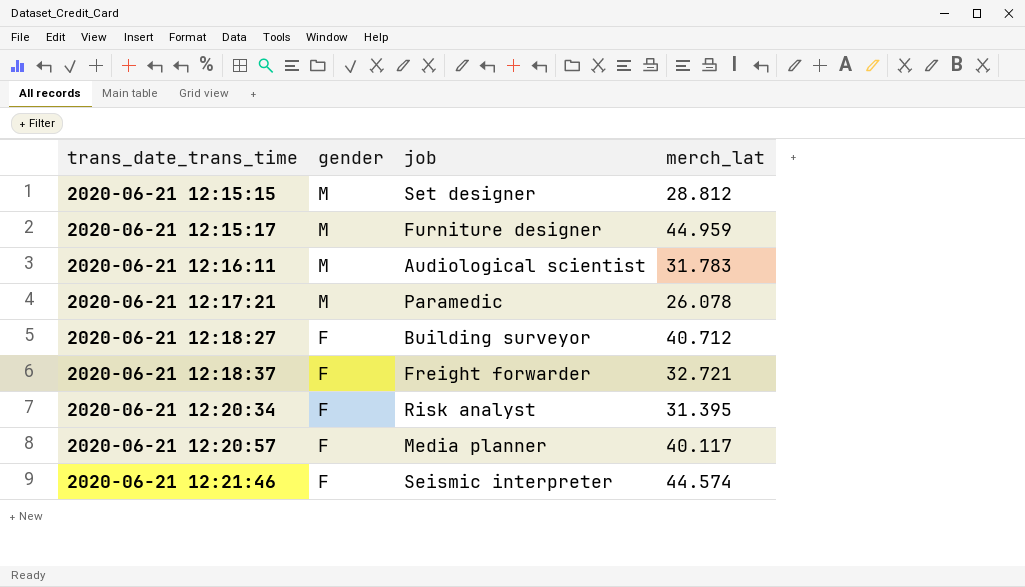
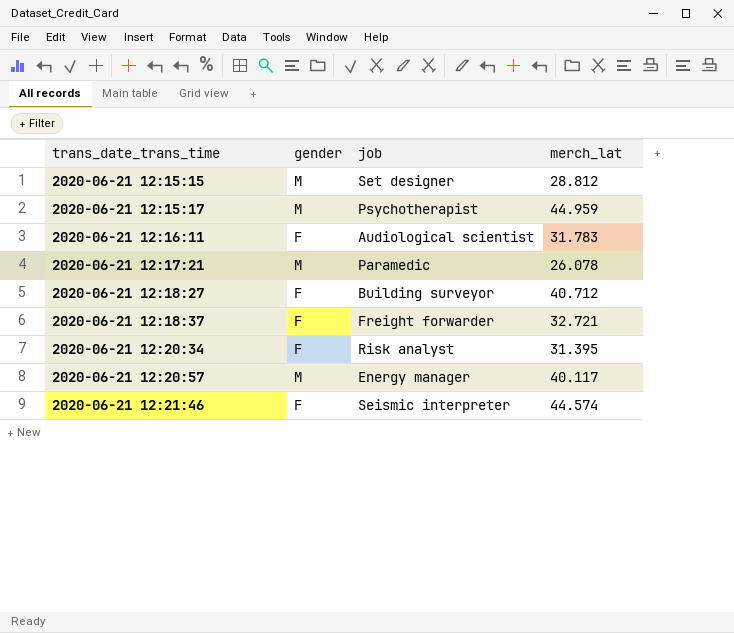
2020-06-21 12:15:17 | job: Furniture designer -> Psychotherapist
2020-06-21 12:16:11 | gender: M -> F
2020-06-21 12:20:57 | gender: F -> M
2020-06-21 12:20:57 | job: Media planner -> Energy manager

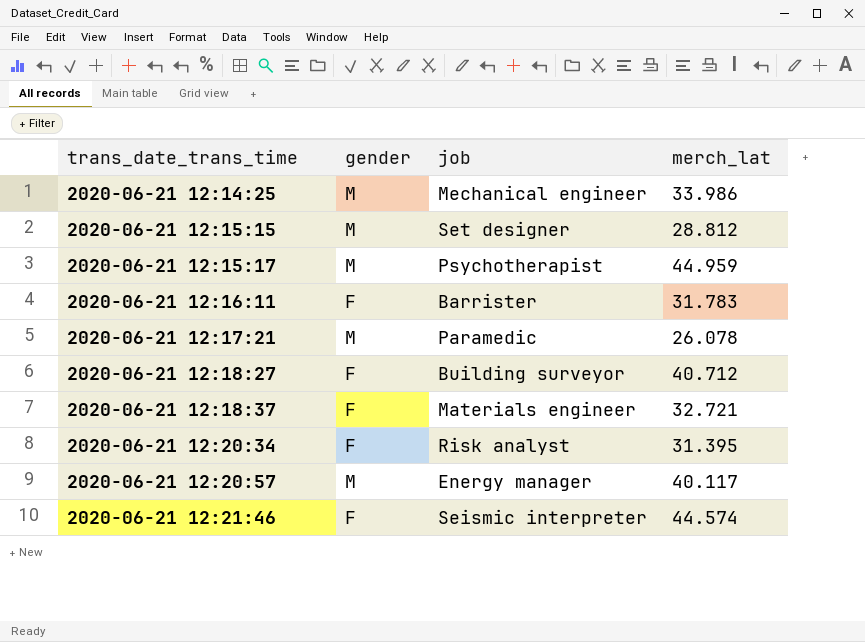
row 2020-06-21 12:14:25: none -> M | Mechanical engineer | 33.986
2020-06-21 12:16:11 | job: Audiological scientist -> Barrister
2020-06-21 12:18:37 | job: Freight forwarder -> Materials engineer

